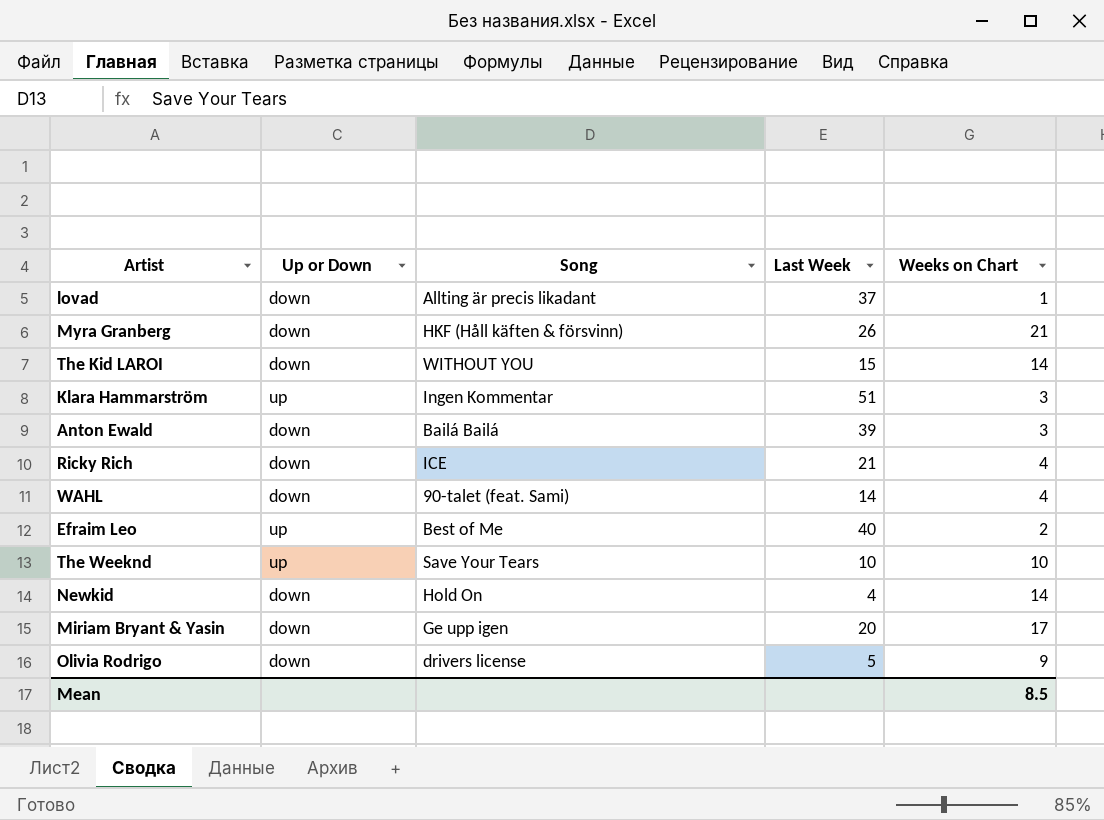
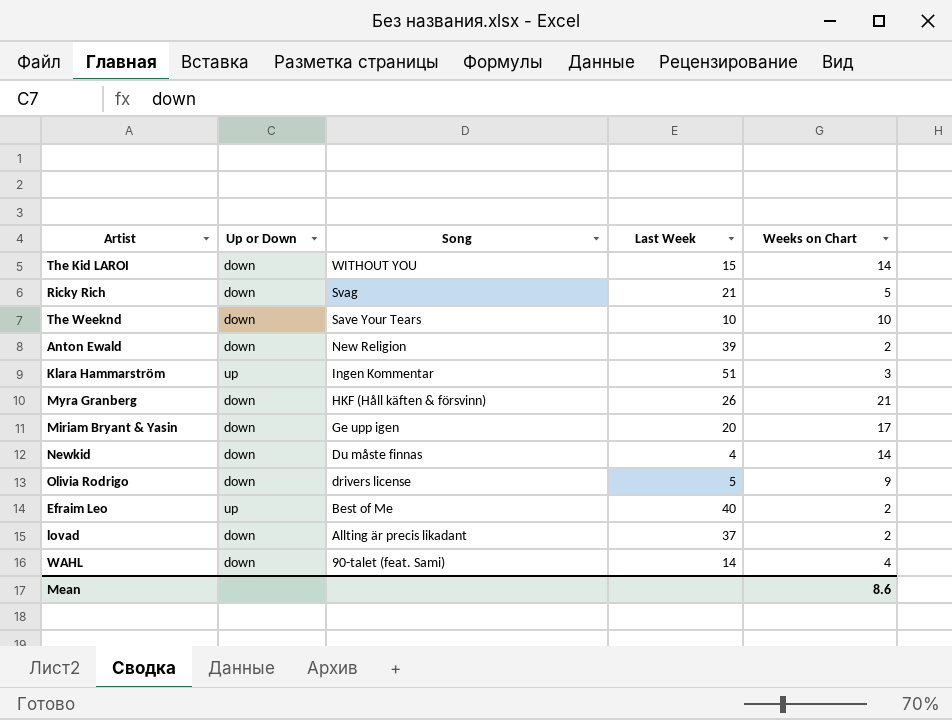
row order: none -> Song descending
Ricky Rich | Song: ICE -> Svag
Ricky Rich | Weeks on Chart: 4 -> 5
The Weeknd | Up or Down: up -> down
Anton Ewald | Song: Bailá Bailá -> New Religion
Anton Ewald | Weeks on Chart: 3 -> 2
Newkid | Song: Hold On -> Du måste finnas
lovad | Weeks on Chart: 1 -> 2
Mean | Weeks on Chart: 8.5 -> 8.6

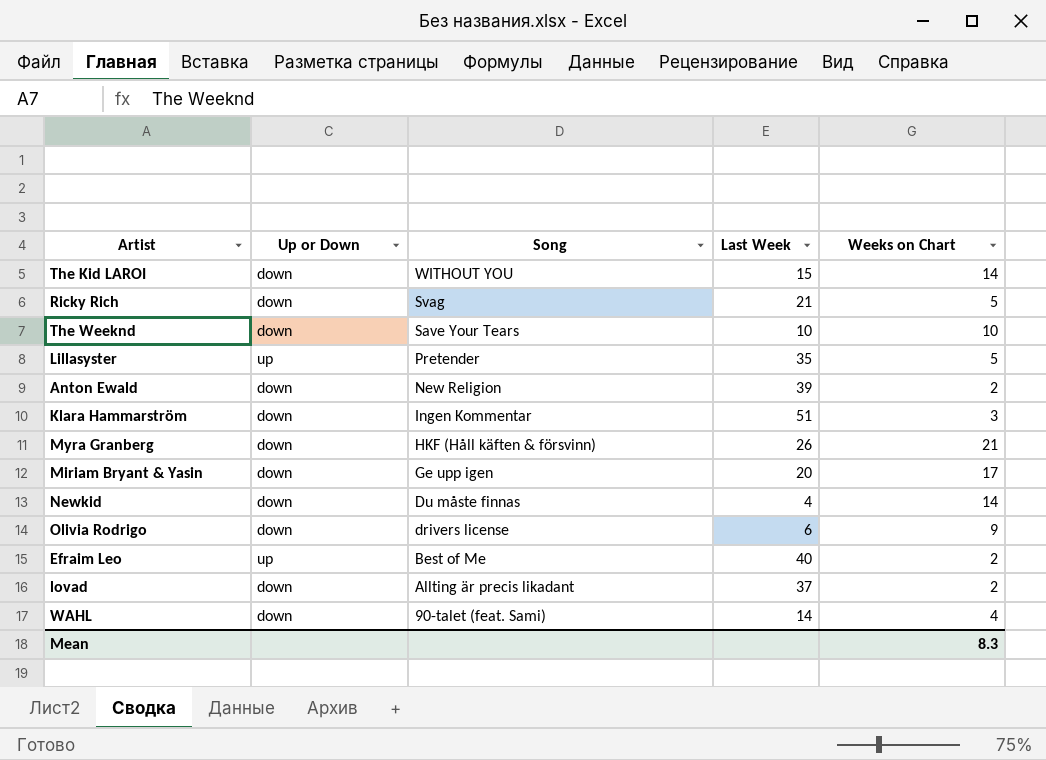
row Lillasyster: none -> up | Pretender | 35 | 5
Klara Hammarström | Up or Down: up -> down
Olivia Rodrigo | Last Week: 5 -> 6
Mean | Weeks on Chart: 8.6 -> 8.3

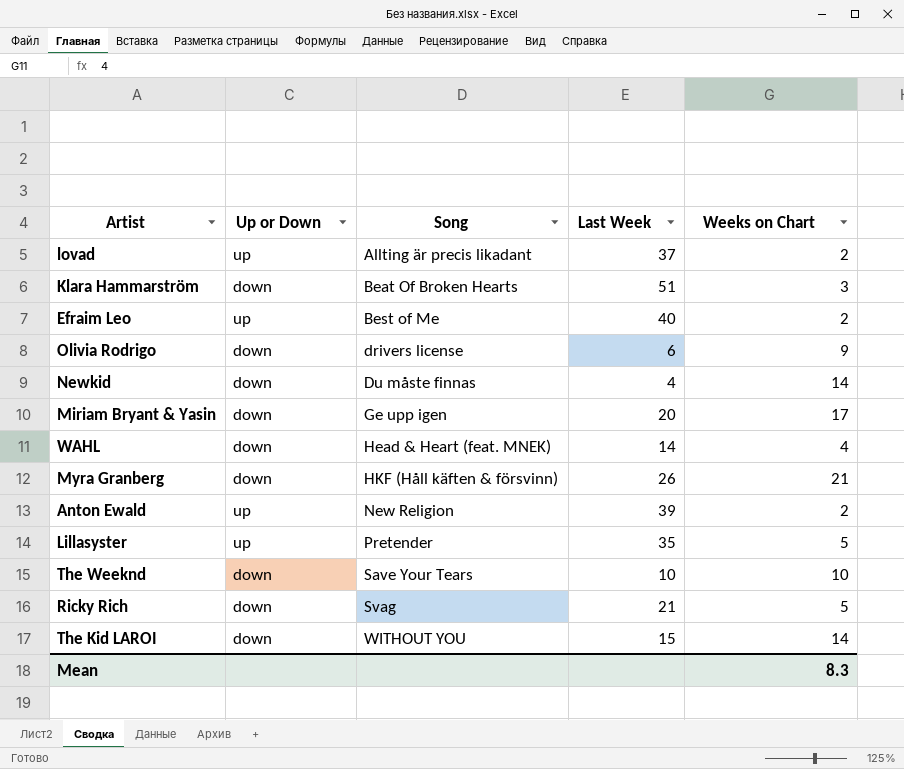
row order: Song descending -> Song ascending
lovad | Up or Down: down -> up
Klara Hammarström | Song: Ingen Kommentar -> Beat Of Broken Hearts
WAHL | Song: 90-talet (feat. Sami) -> Head & Heart (feat. MNEK)
Anton Ewald | Up or Down: down -> up

